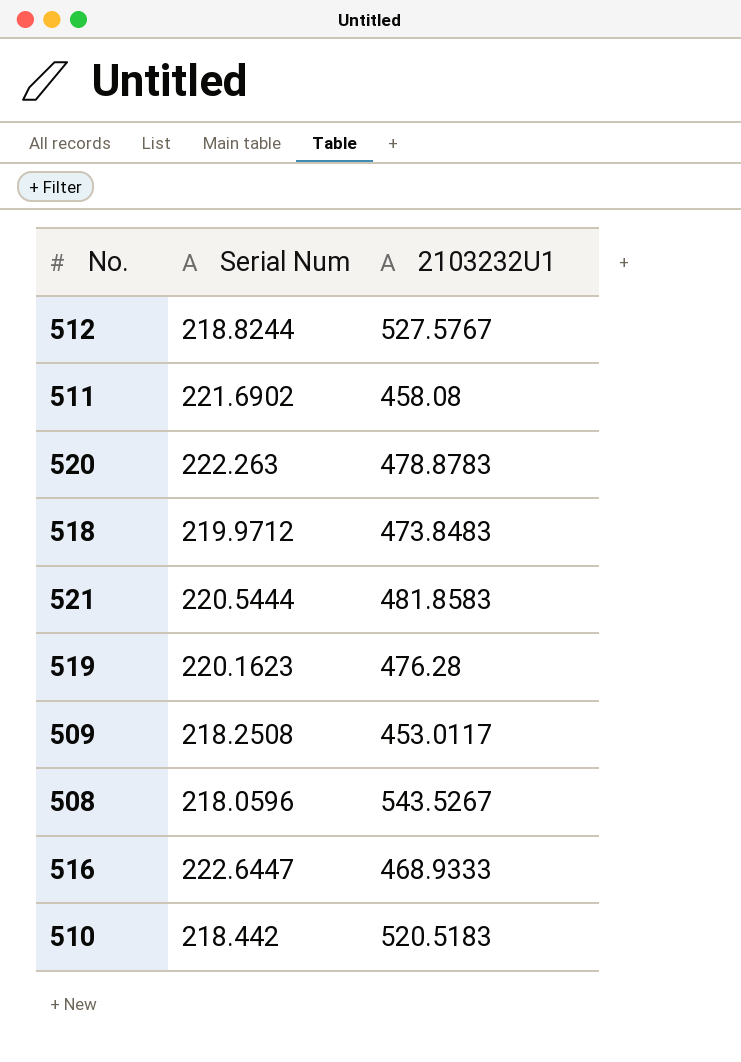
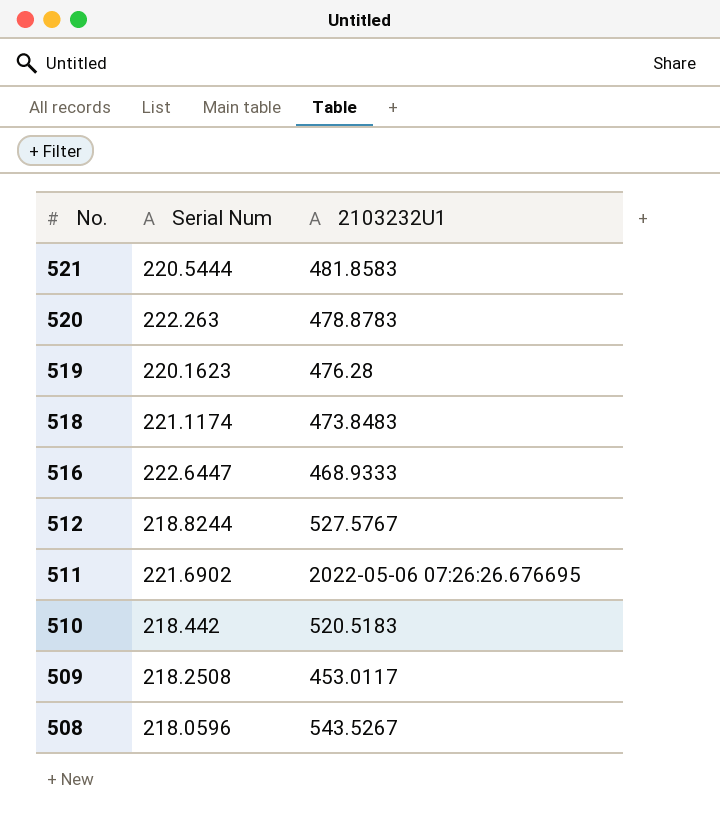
row order: none -> No. descending
518 | Serial Num: 219.9712 -> 221.1174
511 | 2103232U1: 458.08 -> 2022-05-06 07:26:26.676695

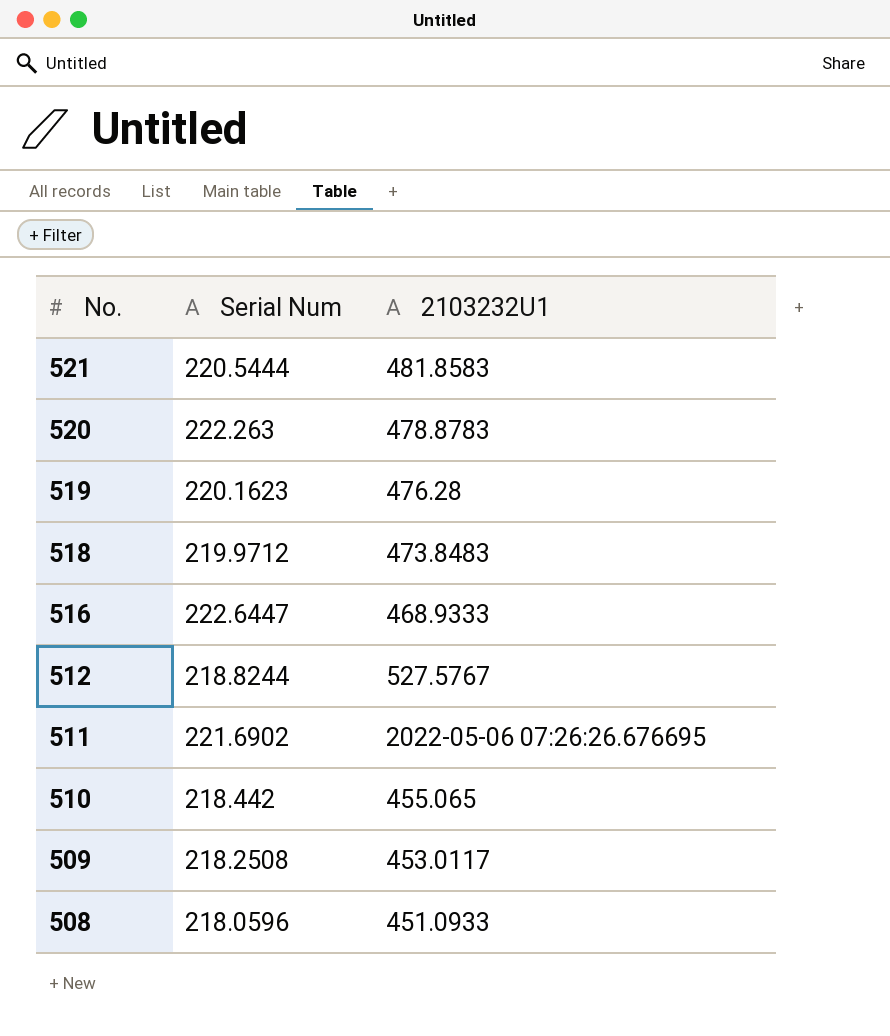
518 | Serial Num: 221.1174 -> 219.9712
510 | 2103232U1: 520.5183 -> 455.065
508 | 2103232U1: 543.5267 -> 451.0933

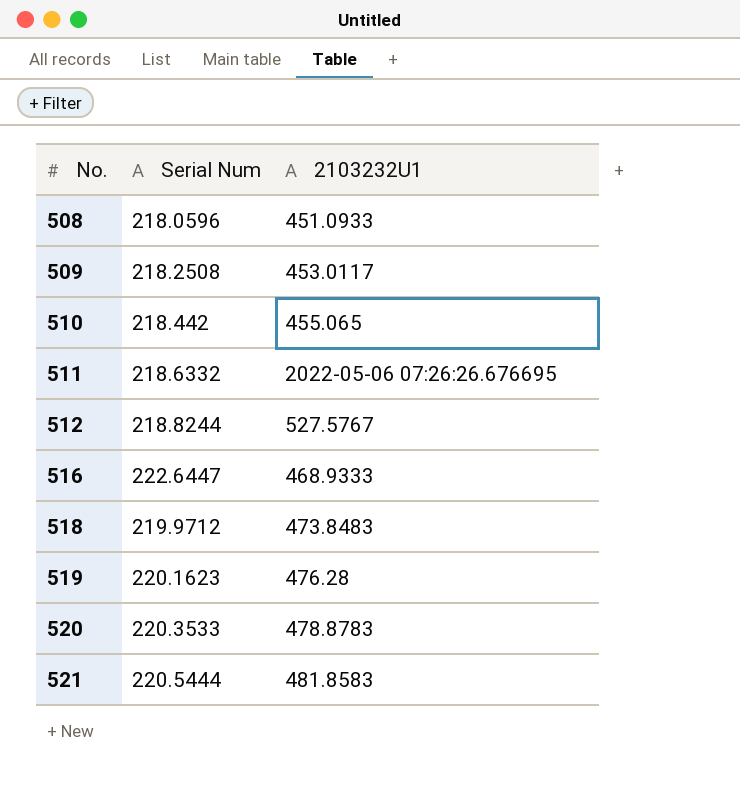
row order: No. descending -> No. ascending
511 | Serial Num: 221.6902 -> 218.6332
520 | Serial Num: 222.263 -> 220.3533

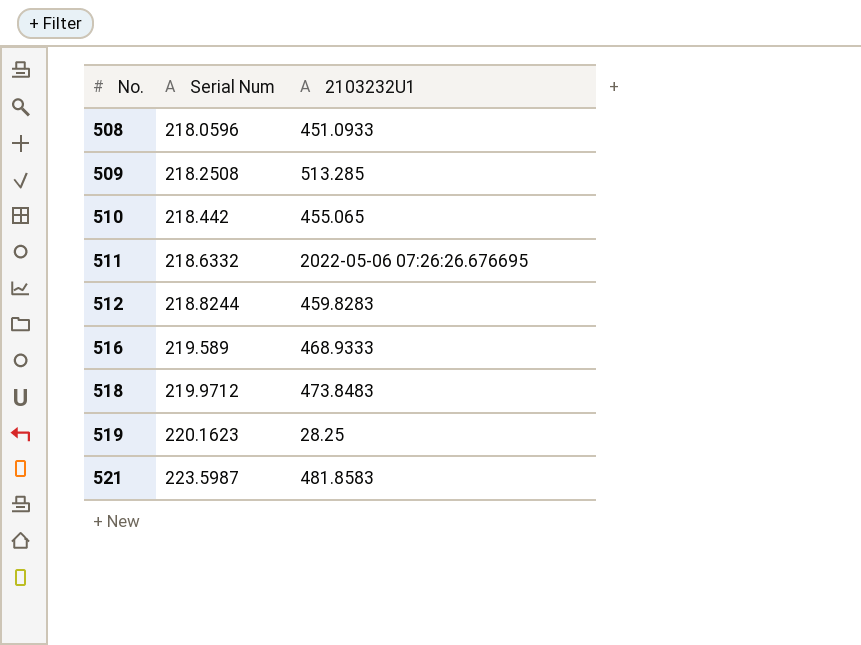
row 520: 220.3533 | 478.8783 -> none
509 | 2103232U1: 453.0117 -> 513.285
512 | 2103232U1: 527.5767 -> 459.8283
516 | Serial Num: 222.6447 -> 219.589
519 | 2103232U1: 476.28 -> 28.25
521 | Serial Num: 220.5444 -> 223.5987

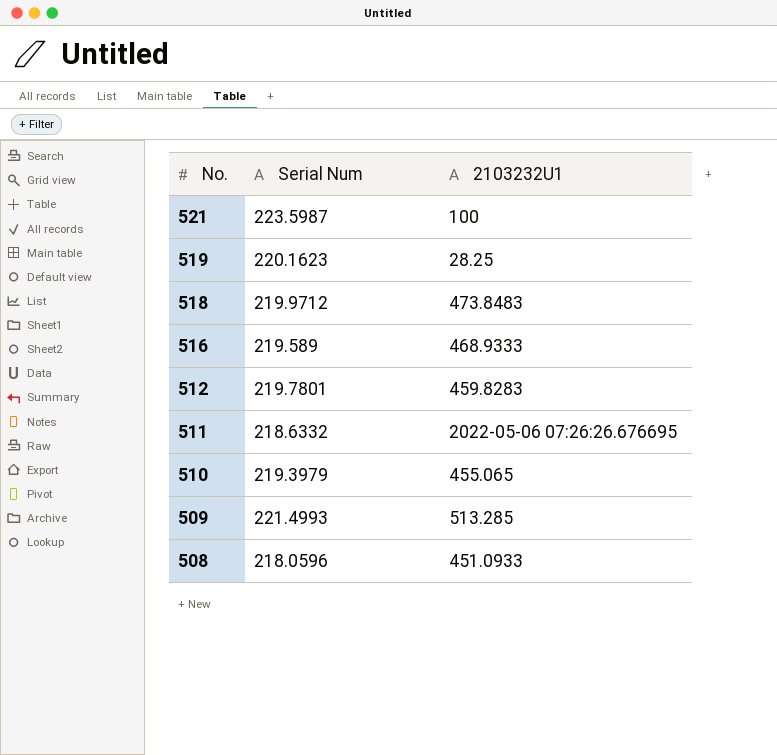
row order: No. ascending -> No. descending
521 | 2103232U1: 481.8583 -> 100
512 | Serial Num: 218.8244 -> 219.7801
510 | Serial Num: 218.442 -> 219.3979
509 | Serial Num: 218.2508 -> 221.4993

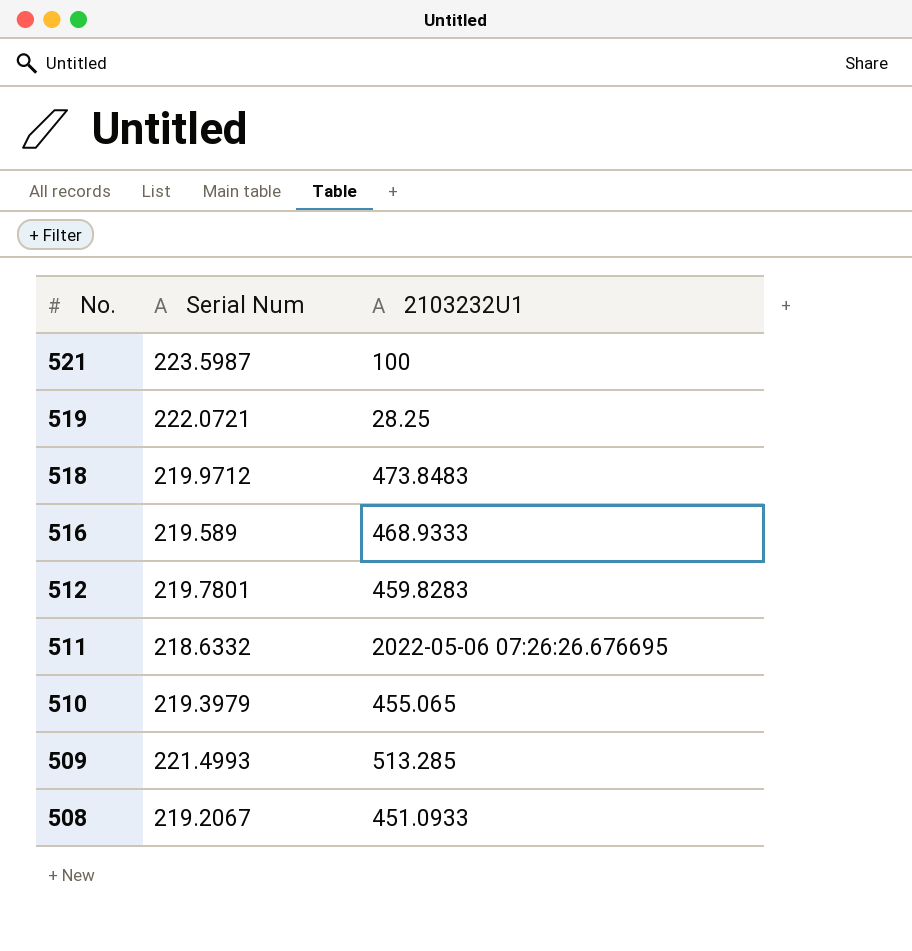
519 | Serial Num: 220.1623 -> 222.0721
508 | Serial Num: 218.0596 -> 219.2067

